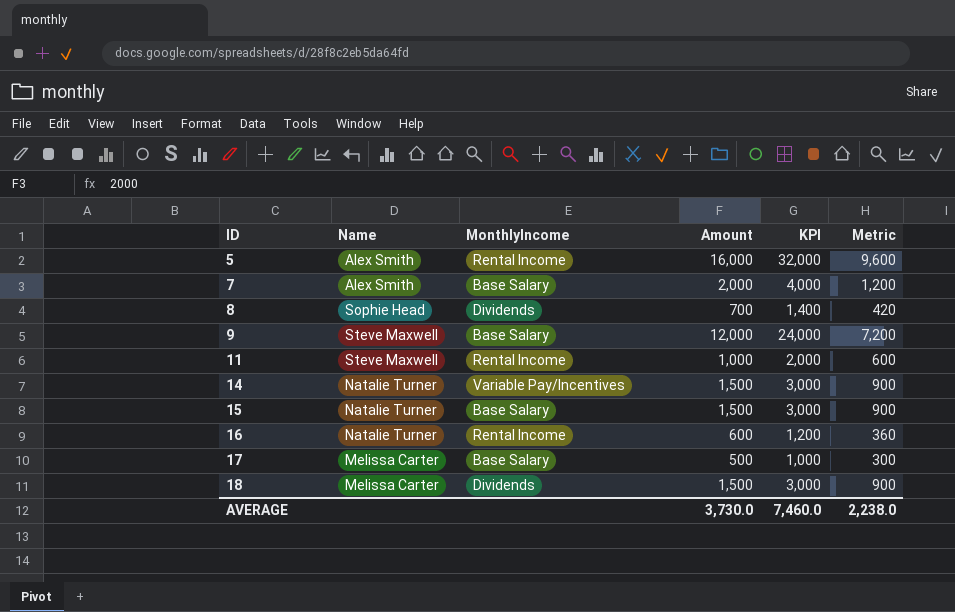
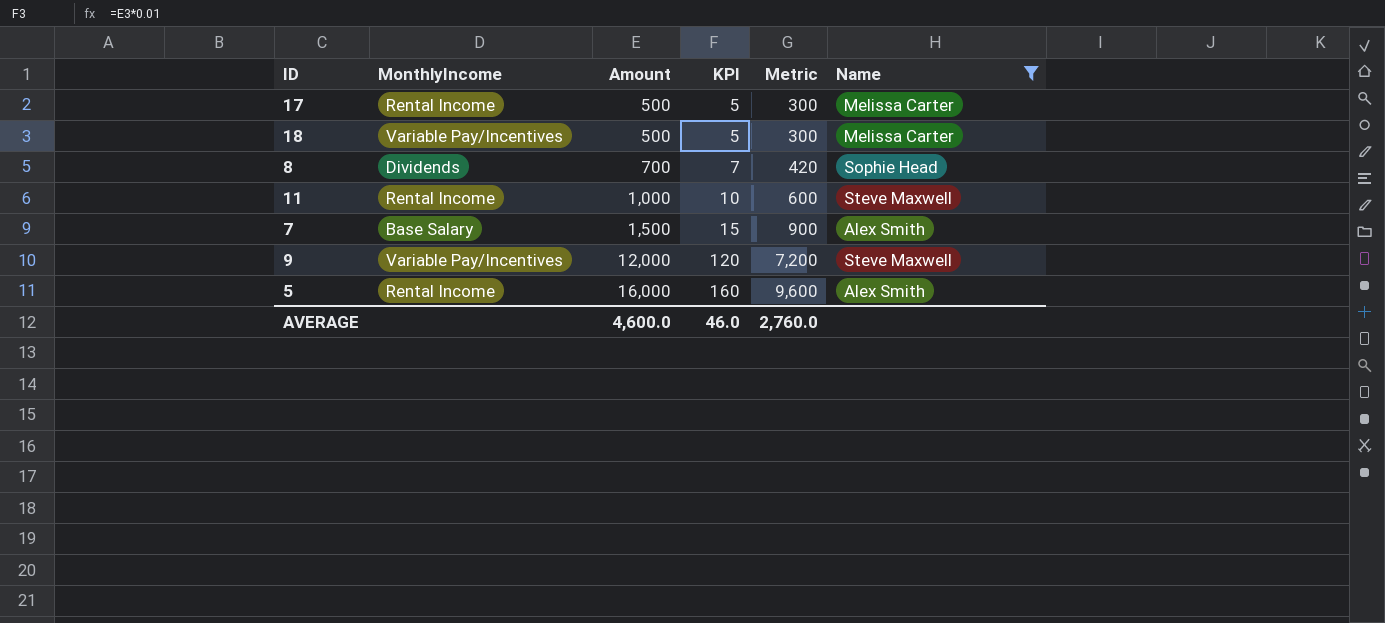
filter: none -> Name != Natalie Turner
row order: ID ascending -> Amount ascending
column KPI | formula: [Amount] * 2 -> [Amount] * 0.01
column Name | position: 2 -> 6
17 | MonthlyIncome: Base Salary -> Rental Income
18 | MonthlyIncome: Dividends -> Variable Pay/Incentives
18 | Amount: 1,500 -> 500
18 | Metric: 900 -> 300
7 | Amount: 2,000 -> 1,500
7 | Metric: 1,200 -> 900
9 | MonthlyIncome: Base Salary -> Variable Pay/Incentives
AVERAGE | Amount: 3,730.0 -> 4,600.0
AVERAGE | KPI: 7,460.0 -> 46.0
AVERAGE | Metric: 2,238.0 -> 2,760.0

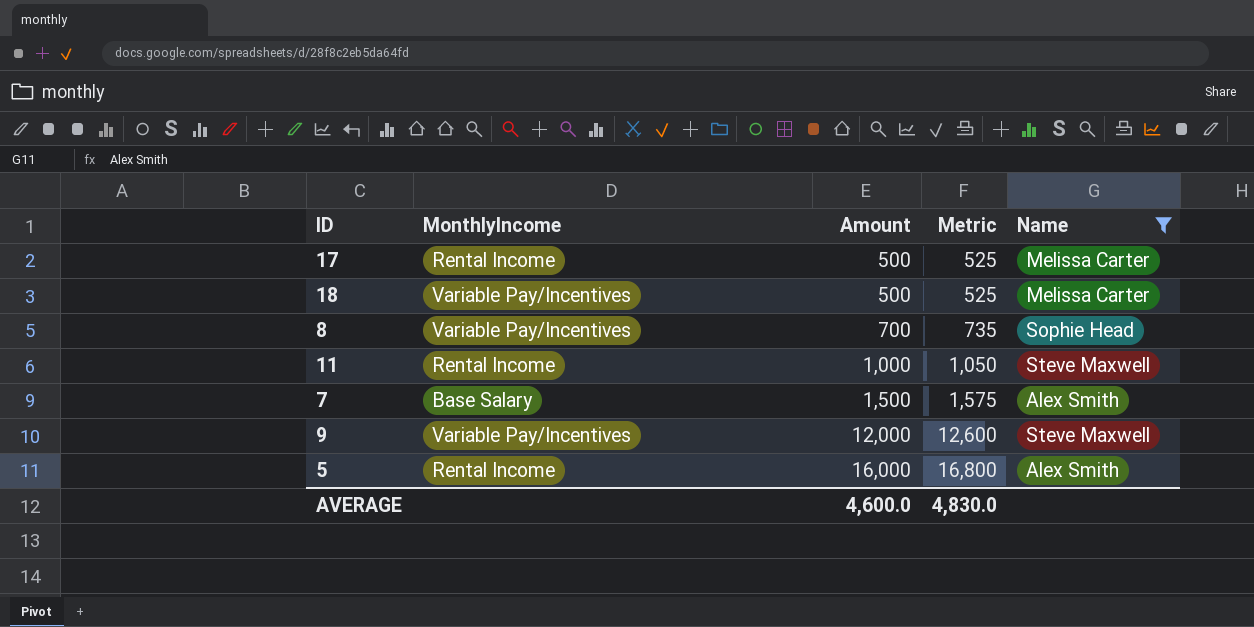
column KPI | formula: [Amount] * 0.01 -> none
column Metric | formula: [Amount] * 0.6 -> [Amount] * 1.05
8 | MonthlyIncome: Dividends -> Variable Pay/Incentives
AVERAGE | Metric: 2,760.0 -> 4,830.0

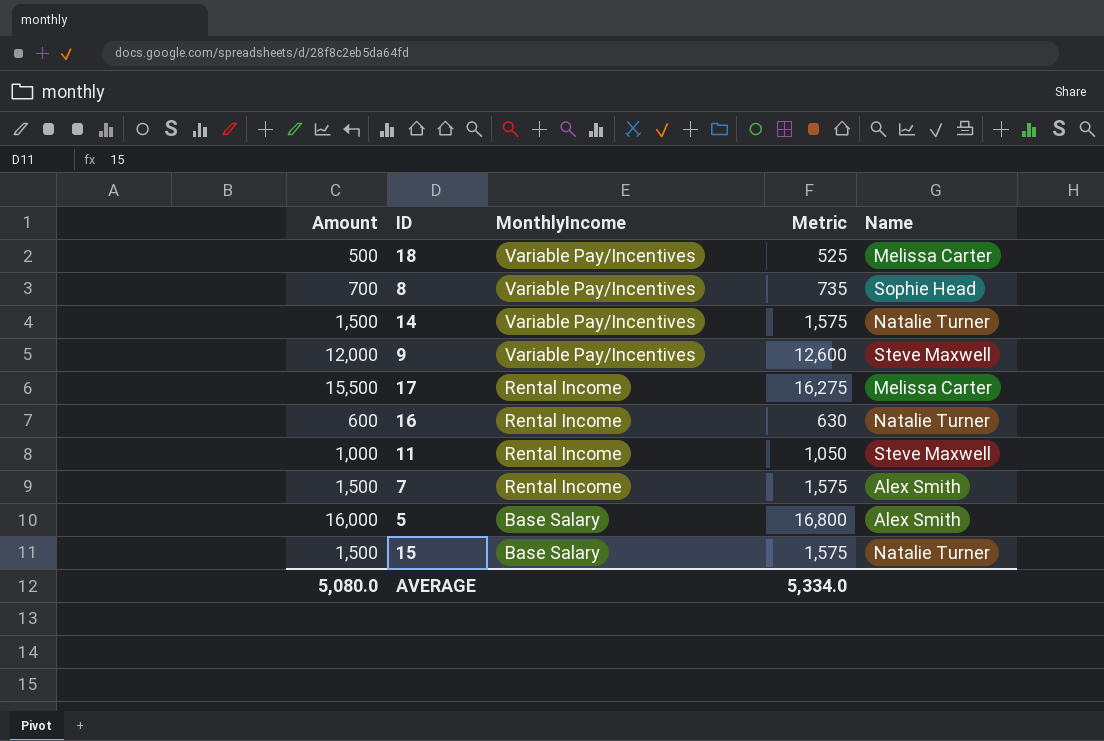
filter: Name != Natalie Turner -> none
row order: Amount ascending -> MonthlyIncome descending
column Amount | position: 3 -> 1
17 | Amount: 500 -> 15,500
17 | Metric: 525 -> 16,275
7 | MonthlyIncome: Base Salary -> Rental Income
5 | MonthlyIncome: Rental Income -> Base Salary
AVERAGE | Amount: 4,600.0 -> 5,080.0
AVERAGE | Metric: 4,830.0 -> 5,334.0

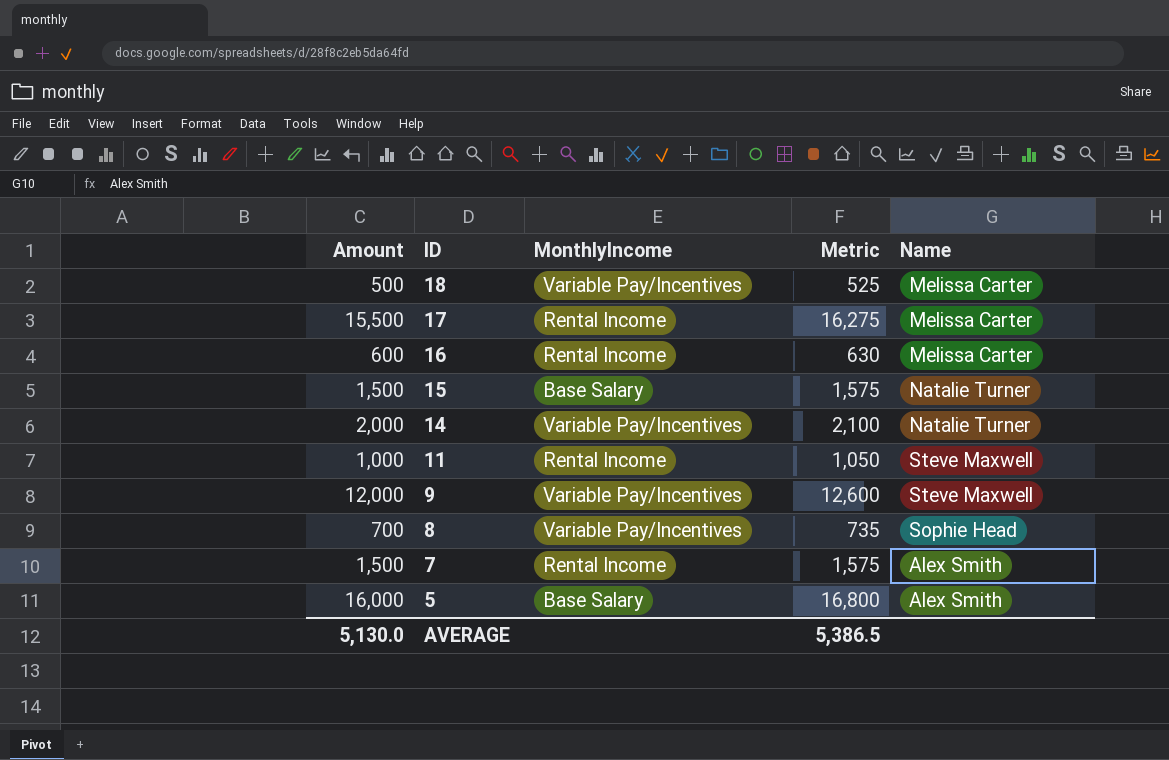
row order: MonthlyIncome descending -> ID descending
16 | Name: Natalie Turner -> Melissa Carter
14 | Amount: 1,500 -> 2,000
14 | Metric: 1,575 -> 2,100
AVERAGE | Amount: 5,080.0 -> 5,130.0
AVERAGE | Metric: 5,334.0 -> 5,386.5

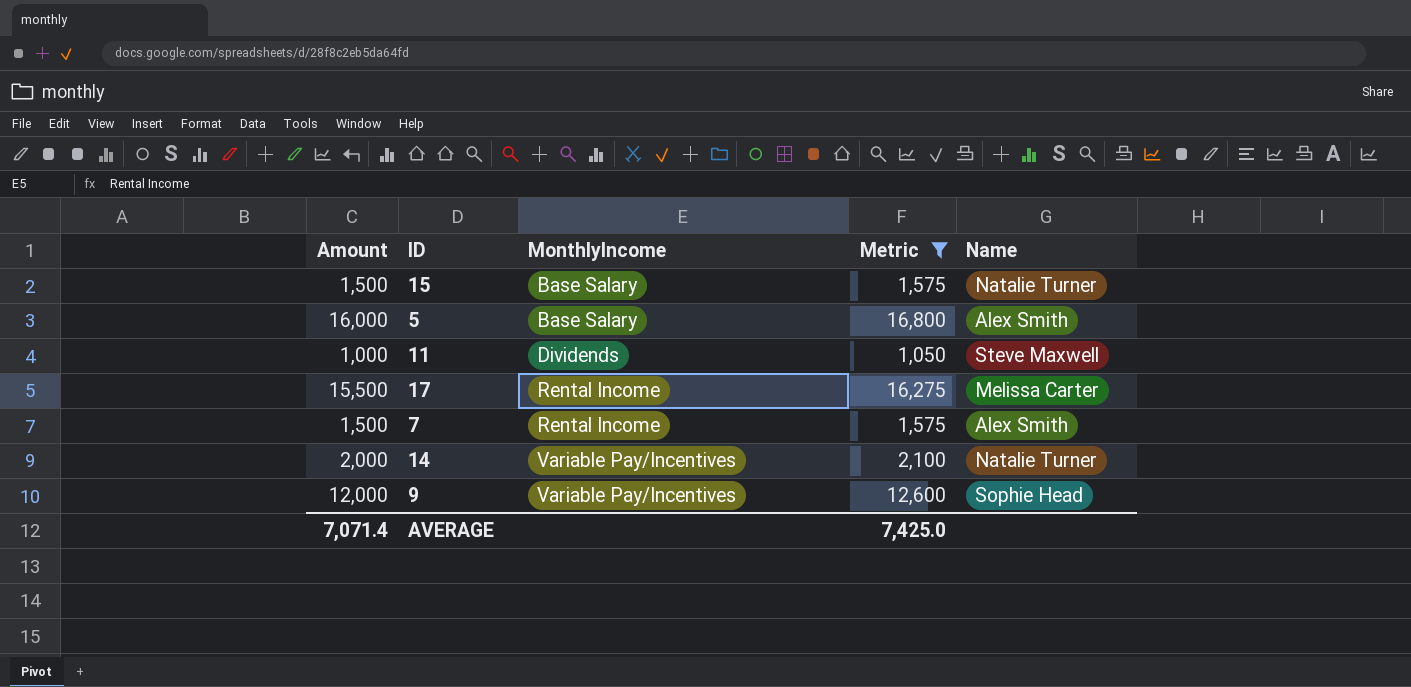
filter: none -> Metric >= 1,050
row order: ID descending -> MonthlyIncome ascending
11 | MonthlyIncome: Rental Income -> Dividends
9 | Name: Steve Maxwell -> Sophie Head
AVERAGE | Amount: 5,130.0 -> 7,071.4
AVERAGE | Metric: 5,386.5 -> 7,425.0

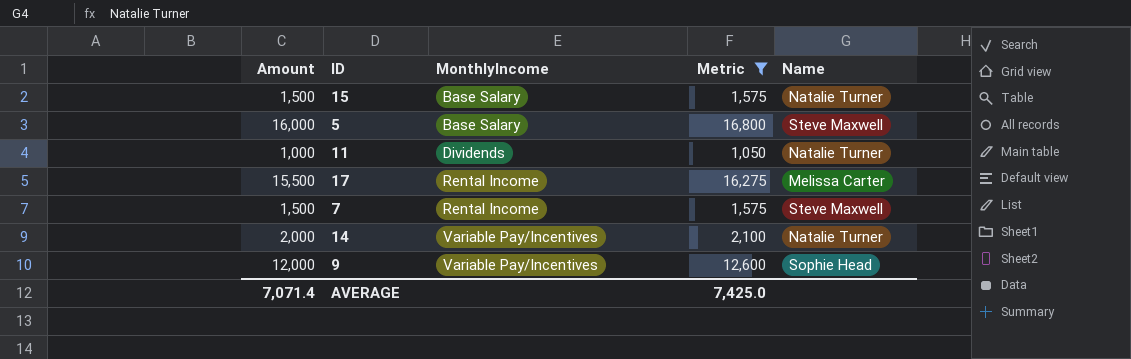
5 | Name: Alex Smith -> Steve Maxwell
11 | Name: Steve Maxwell -> Natalie Turner
7 | Name: Alex Smith -> Steve Maxwell

